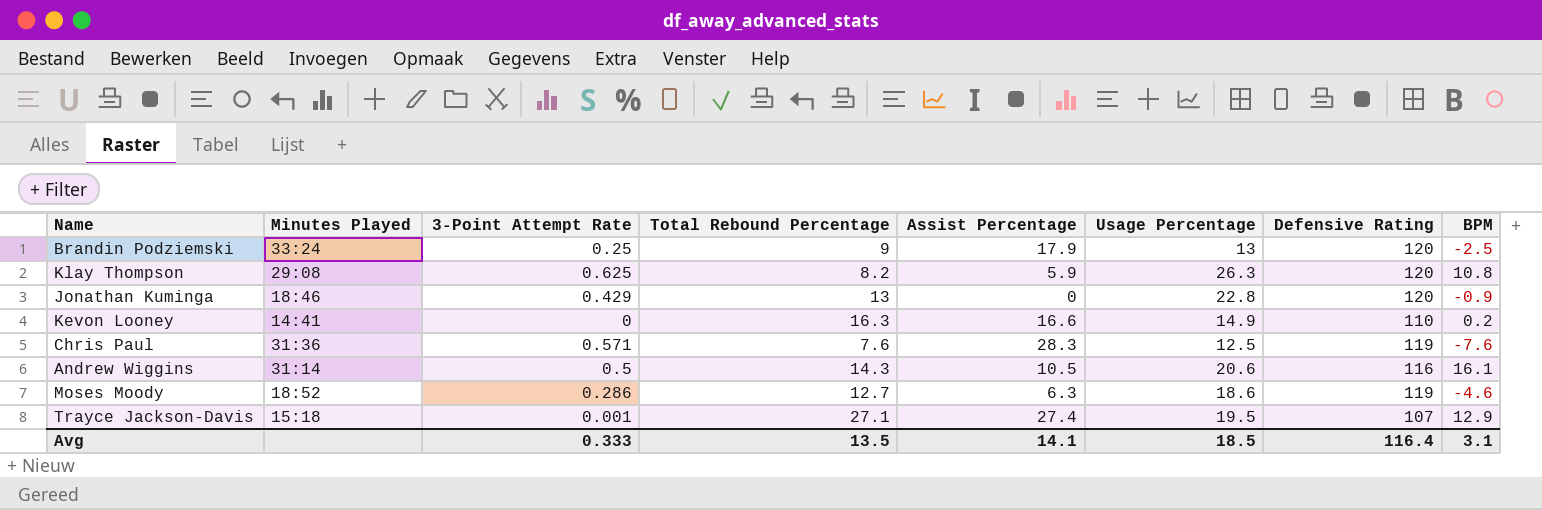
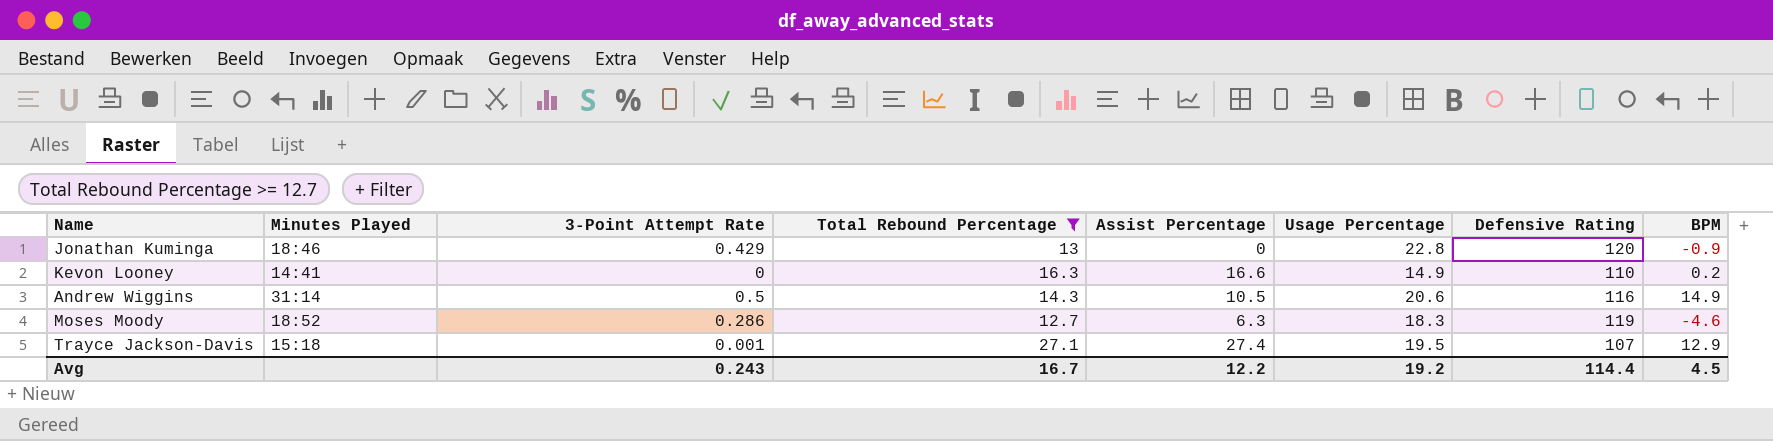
filter: none -> Total Rebound Percentage >= 12.7
Andrew Wiggins | BPM: 16.1 -> 14.9
Moses Moody | Usage Percentage: 18.6 -> 18.3
Avg | 3-Point Attempt Rate: 0.333 -> 0.243
Avg | Total Rebound Percentage: 13.5 -> 16.7
Avg | Assist Percentage: 14.1 -> 12.2
Avg | Usage Percentage: 18.5 -> 19.2
Avg | Defensive Rating: 116.4 -> 114.4
Avg | BPM: 3.1 -> 4.5

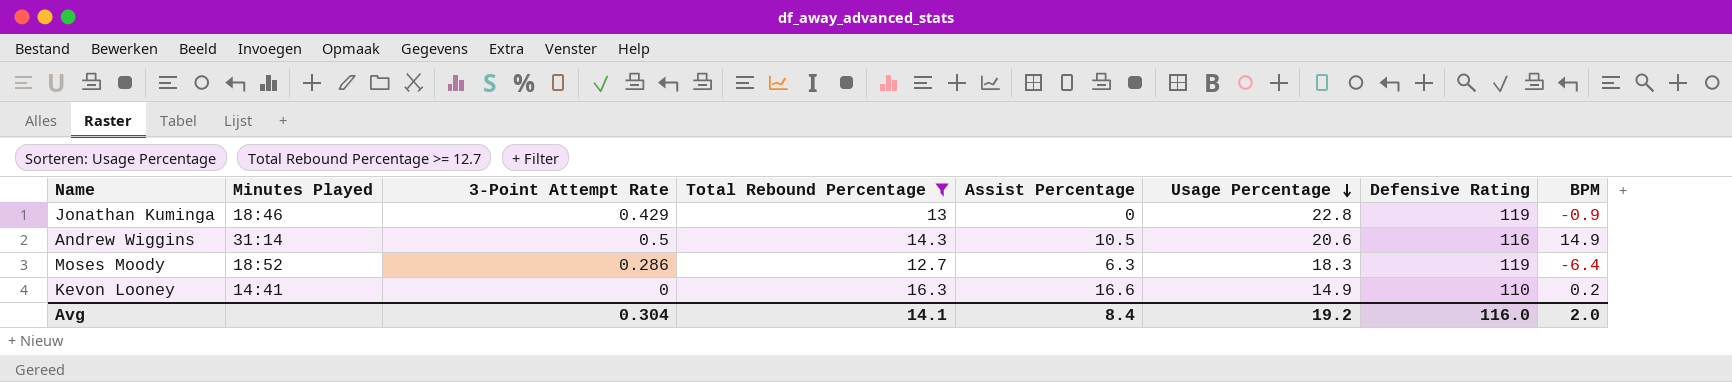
row order: none -> Usage Percentage descending
row Trayce Jackson-Davis: 15:18 | 0.001 | 27.1 | 27.4 | 19.5 | 107 | 12.9 -> none
Jonathan Kuminga | Defensive Rating: 120 -> 119
Moses Moody | BPM: -4.6 -> -6.4
Avg | 3-Point Attempt Rate: 0.243 -> 0.304
Avg | Total Rebound Percentage: 16.7 -> 14.1
Avg | Assist Percentage: 12.2 -> 8.4
Avg | Defensive Rating: 114.4 -> 116.0
Avg | BPM: 4.5 -> 2.0

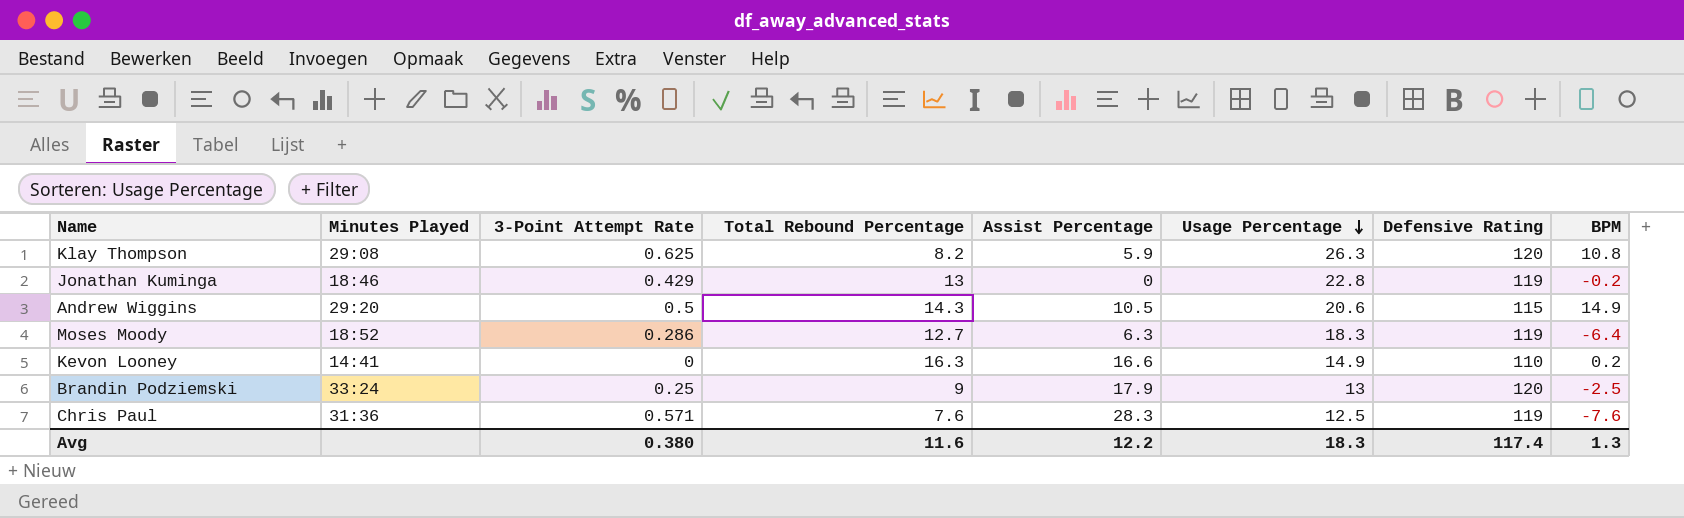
filter: Total Rebound Percentage >= 12.7 -> none
Jonathan Kuminga | BPM: -0.9 -> -0.2
Andrew Wiggins | Minutes Played: 31:14 -> 29:20
Andrew Wiggins | Defensive Rating: 116 -> 115
Avg | 3-Point Attempt Rate: 0.304 -> 0.380
Avg | Total Rebound Percentage: 14.1 -> 11.6
Avg | Assist Percentage: 8.4 -> 12.2
Avg | Usage Percentage: 19.2 -> 18.3
Avg | Defensive Rating: 116.0 -> 117.4
Avg | BPM: 2.0 -> 1.3

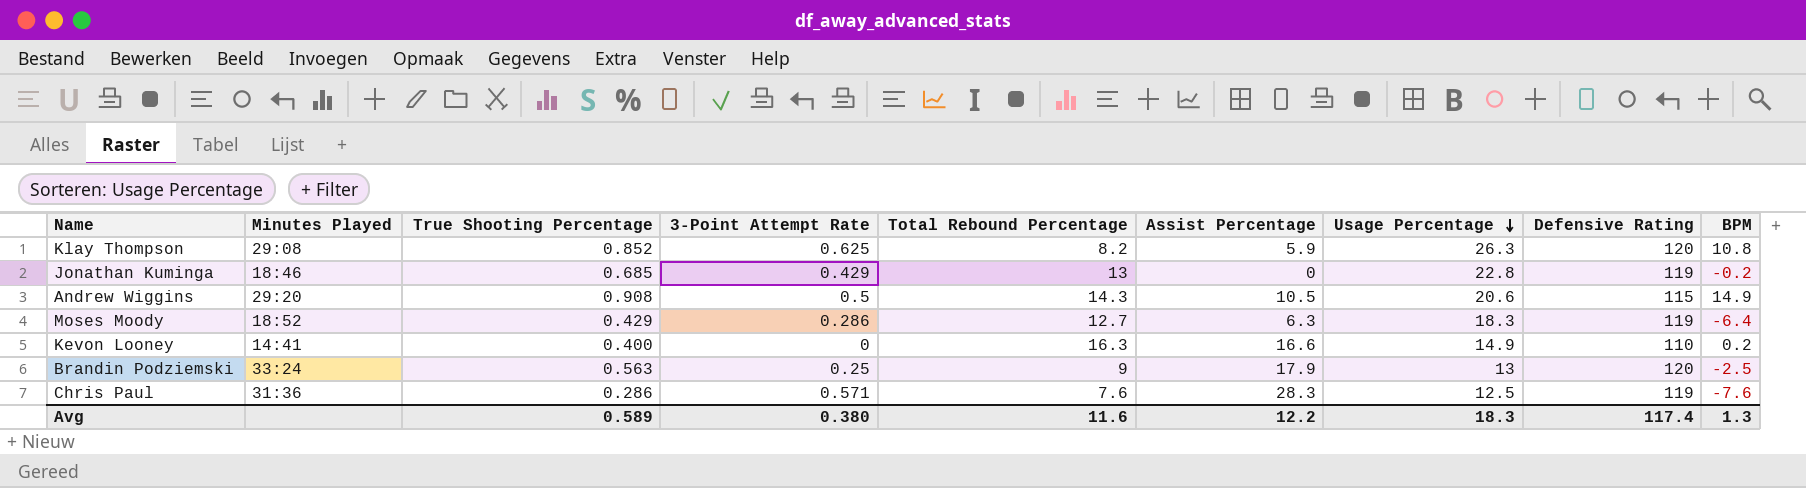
column True Shooting Percentage | position: none -> 3

